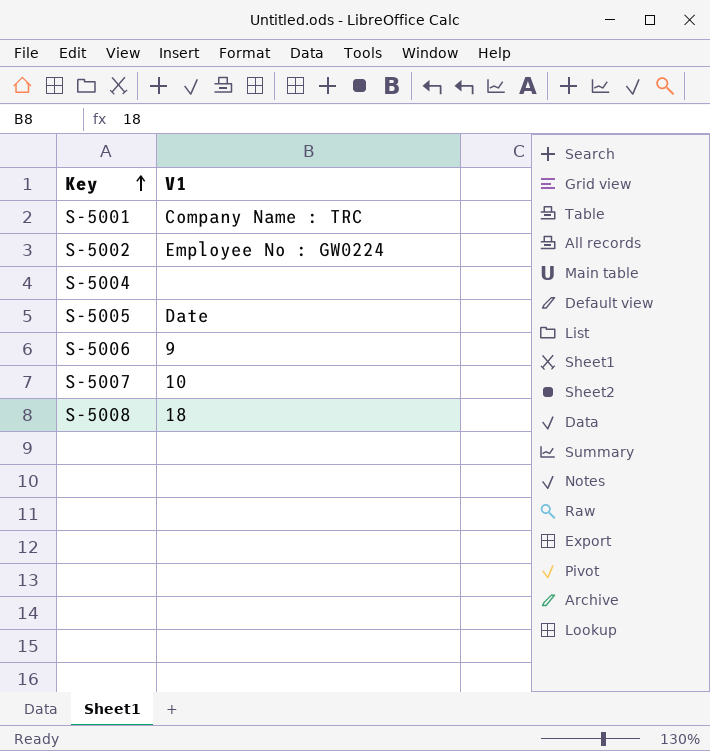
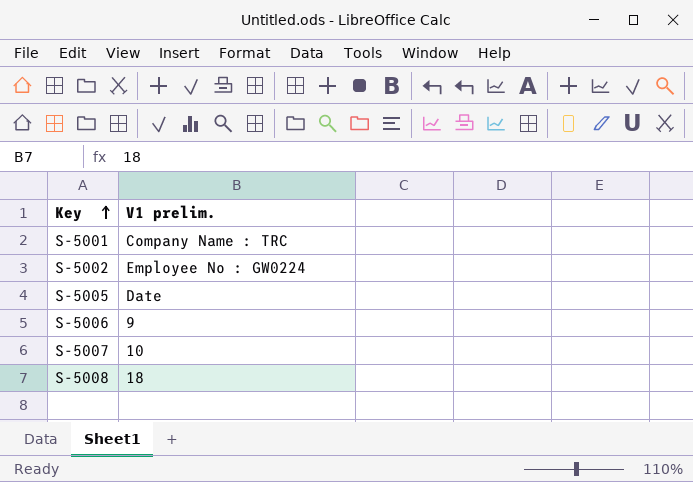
column name: V1 -> V1 prelim.
row S-5004: none -> none

